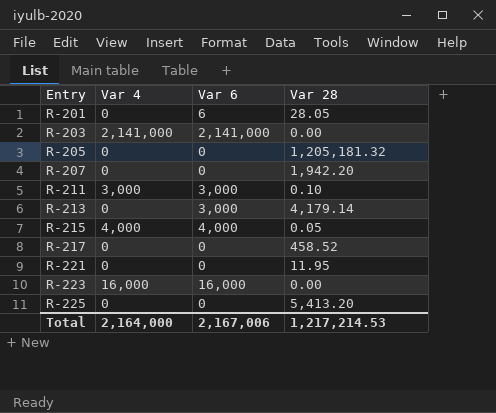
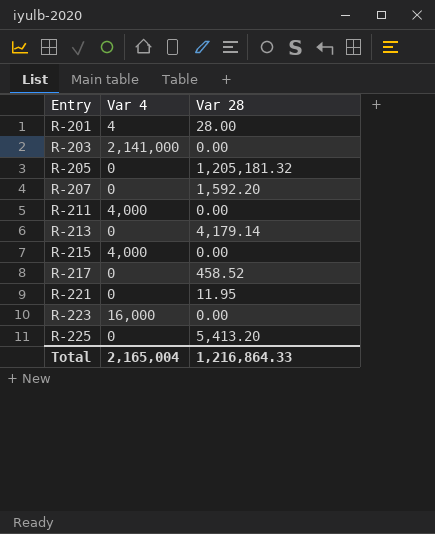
column Var 6 | position: 3 -> none
R-201 | Var 4: 0 -> 4
R-201 | Var 28: 28.05 -> 28.00
R-207 | Var 28: 1,942.20 -> 1,592.20
R-211 | Var 4: 3,000 -> 4,000
R-211 | Var 28: 0.10 -> 0.00
R-215 | Var 28: 0.05 -> 0.00
Total | Var 4: 2,164,000 -> 2,165,004
Total | Var 28: 1,217,214.53 -> 1,216,864.33

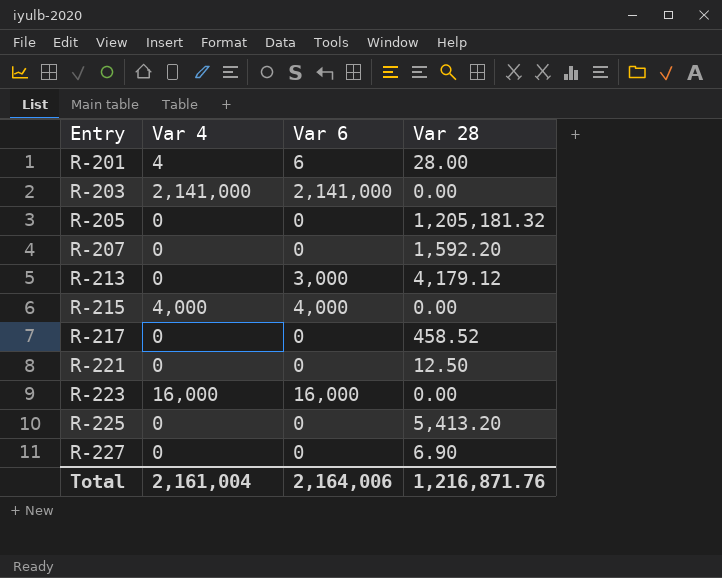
column Var 6 | position: none -> 3
row R-211: 4,000 | 0.00 -> none
R-213 | Var 28: 4,179.14 -> 4,179.12
R-221 | Var 28: 11.95 -> 12.50
row R-227: none -> 0 | 0 | 6.90
Total | Var 4: 2,165,004 -> 2,161,004
Total | Var 28: 1,216,864.33 -> 1,216,871.76

